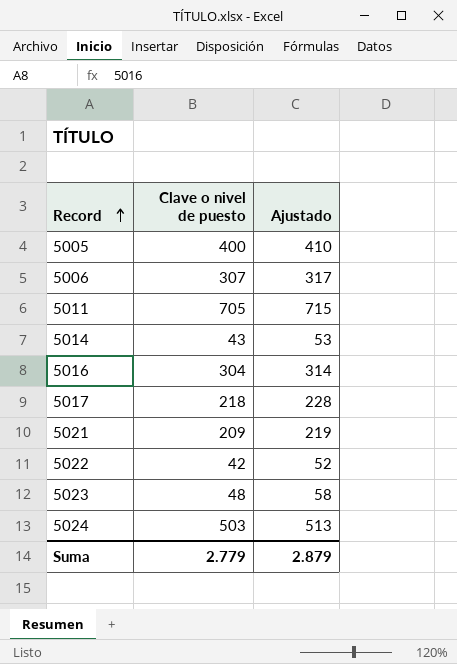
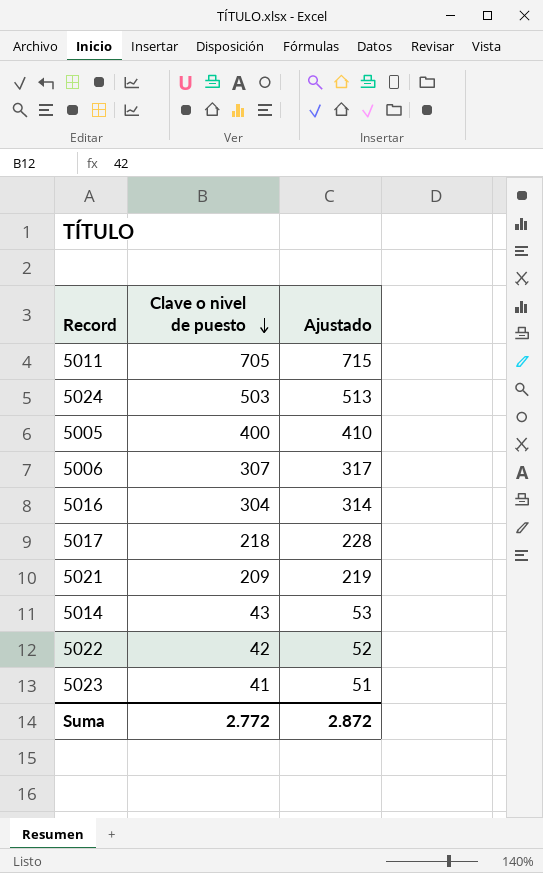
row order: Record ascending -> Clave o nivel de puesto descending
5023 | Clave o nivel de puesto: 48 -> 41
5023 | Ajustado: 58 -> 51
Suma | Clave o nivel de puesto: 2.779 -> 2.772
Suma | Ajustado: 2.879 -> 2.872

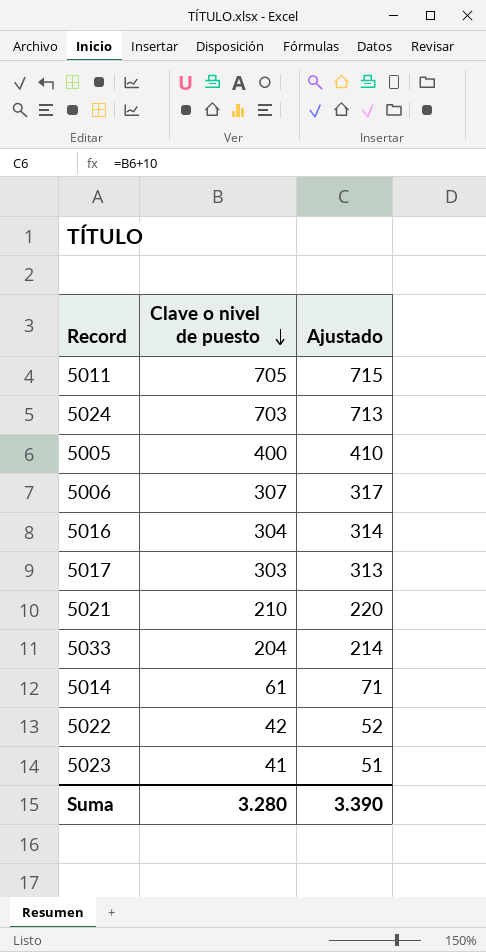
5024 | Clave o nivel de puesto: 503 -> 703
5024 | Ajustado: 513 -> 713
5017 | Clave o nivel de puesto: 218 -> 303
5017 | Ajustado: 228 -> 313
5021 | Clave o nivel de puesto: 209 -> 210
5021 | Ajustado: 219 -> 220
row 5033: none -> 204 | 214
5014 | Clave o nivel de puesto: 43 -> 61
5014 | Ajustado: 53 -> 71
Suma | Clave o nivel de puesto: 2.772 -> 3.280
Suma | Ajustado: 2.872 -> 3.390

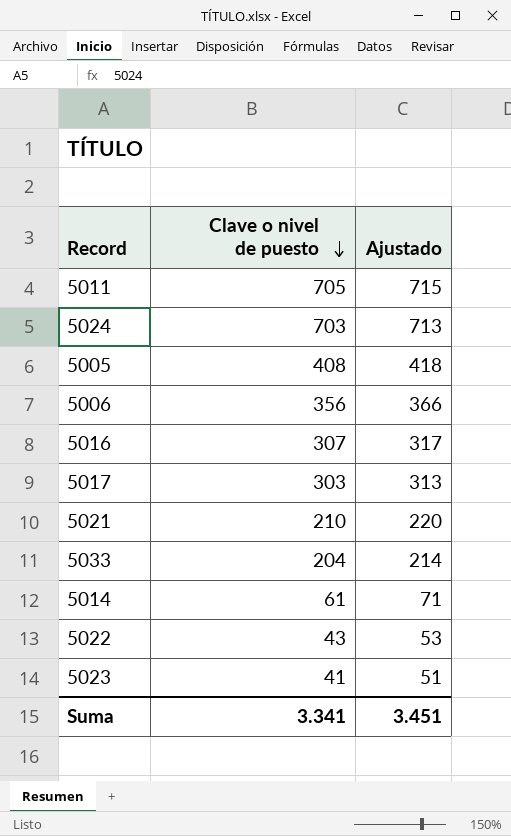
5005 | Clave o nivel de puesto: 400 -> 408
5005 | Ajustado: 410 -> 418
5006 | Clave o nivel de puesto: 307 -> 356
5006 | Ajustado: 317 -> 366
5016 | Clave o nivel de puesto: 304 -> 307
5016 | Ajustado: 314 -> 317
5022 | Clave o nivel de puesto: 42 -> 43
5022 | Ajustado: 52 -> 53
Suma | Clave o nivel de puesto: 3.280 -> 3.341
Suma | Ajustado: 3.390 -> 3.451

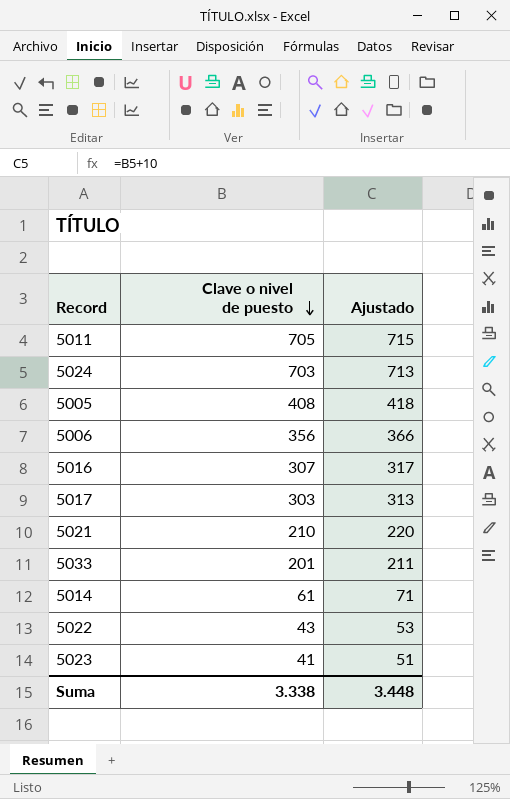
5033 | Clave o nivel de puesto: 204 -> 201
5033 | Ajustado: 214 -> 211
Suma | Clave o nivel de puesto: 3.341 -> 3.338
Suma | Ajustado: 3.451 -> 3.448

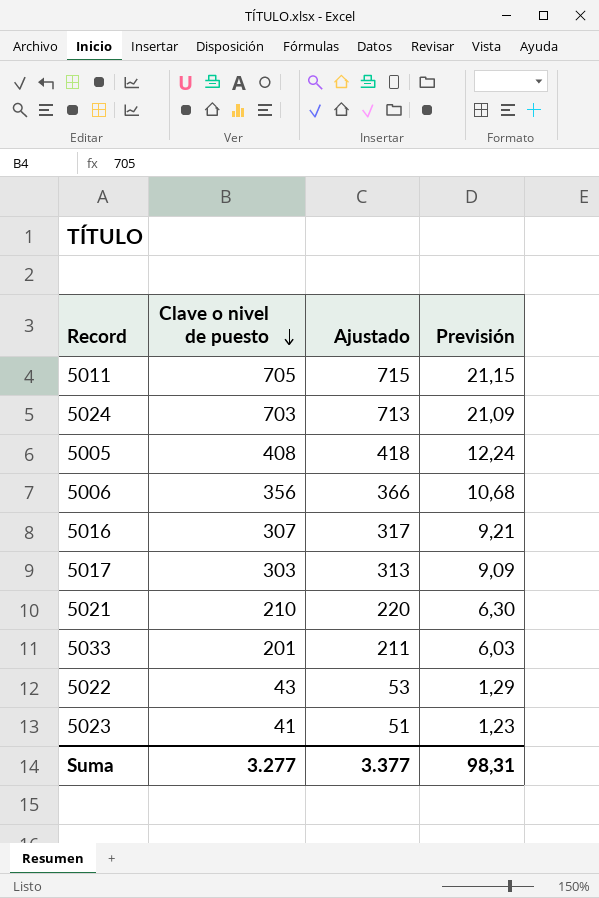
column Previsión | formula: none -> [Clave o nivel de puesto] * 0,03
row 5014: 61 | 71 -> none
Suma | Clave o nivel de puesto: 3.338 -> 3.277
Suma | Ajustado: 3.448 -> 3.377

